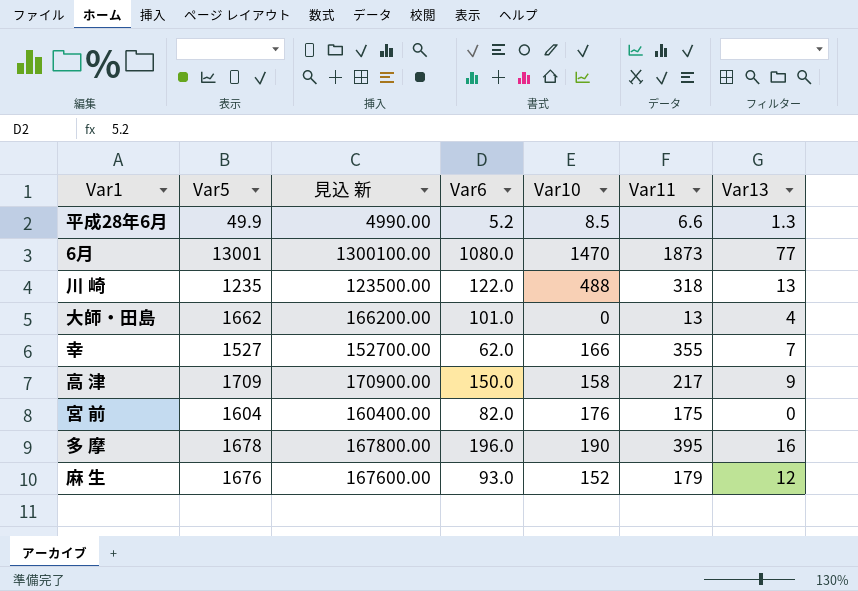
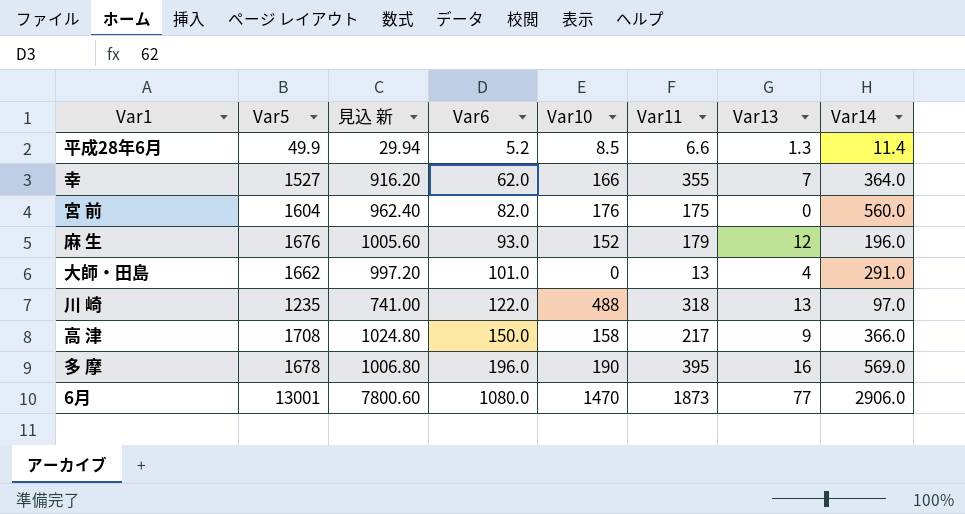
row order: none -> Var6 ascending
column 見込 新 | formula: [Var5] * 100 -> [Var5] * 0.6
column Var14 | position: none -> 8
高 津 | Var5: 1709 -> 1708

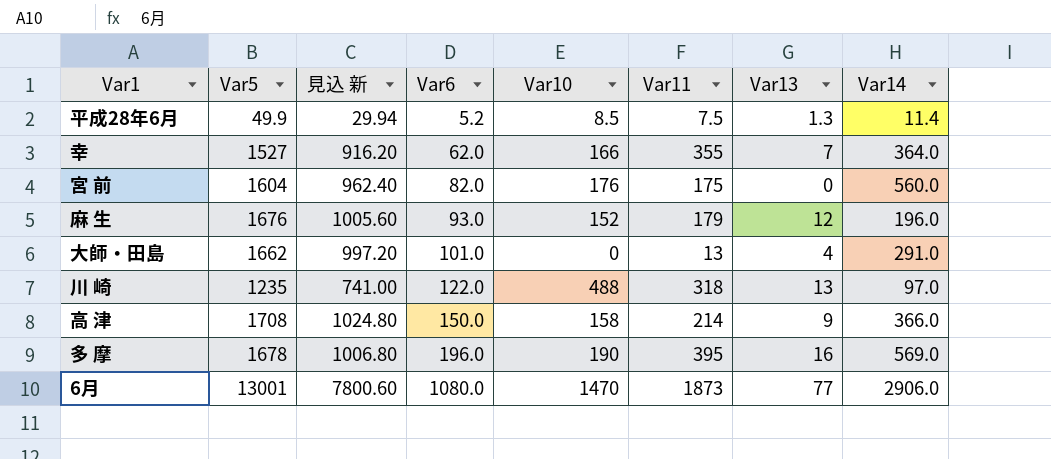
平成28年6月 | Var11: 6.6 -> 7.5
高 津 | Var11: 217 -> 214

